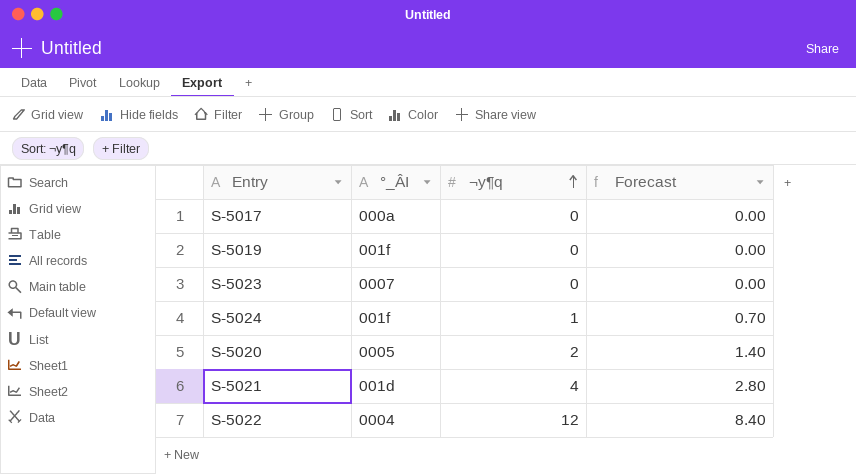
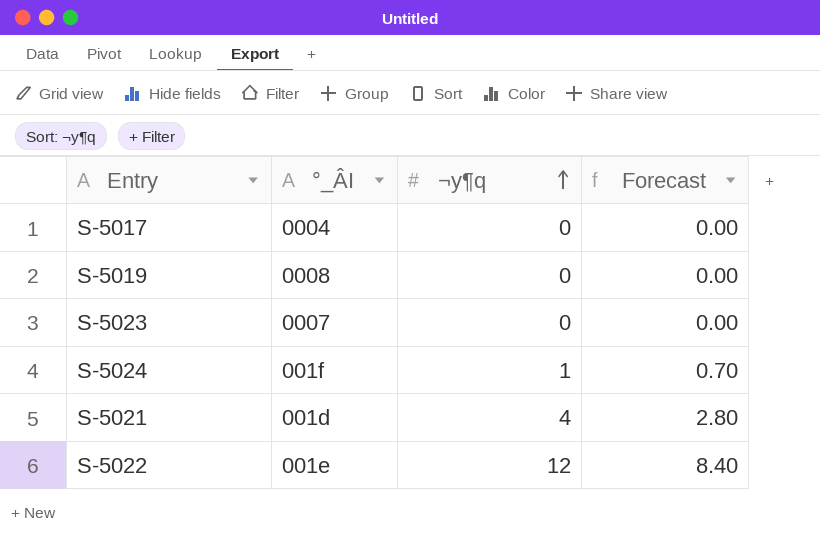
row S-5020: 0005 | 2 | 1.40 -> none
S-5017 | °_ÂI: 000a -> 0004
S-5019 | °_ÂI: 001f -> 0008
S-5022 | °_ÂI: 0004 -> 001e

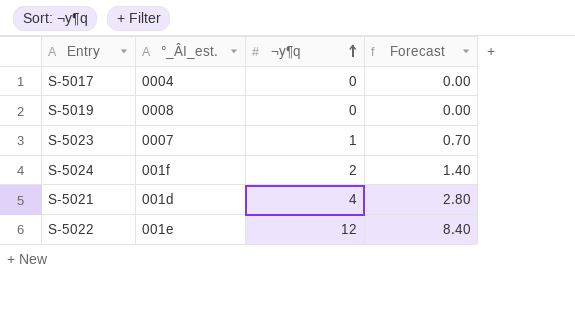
column name: °_ÂI -> °_ÂI_est.
S-5023 | ¬y¶q: 0 -> 1
S-5023 | Forecast: 0.00 -> 0.70
S-5024 | ¬y¶q: 1 -> 2
S-5024 | Forecast: 0.70 -> 1.40

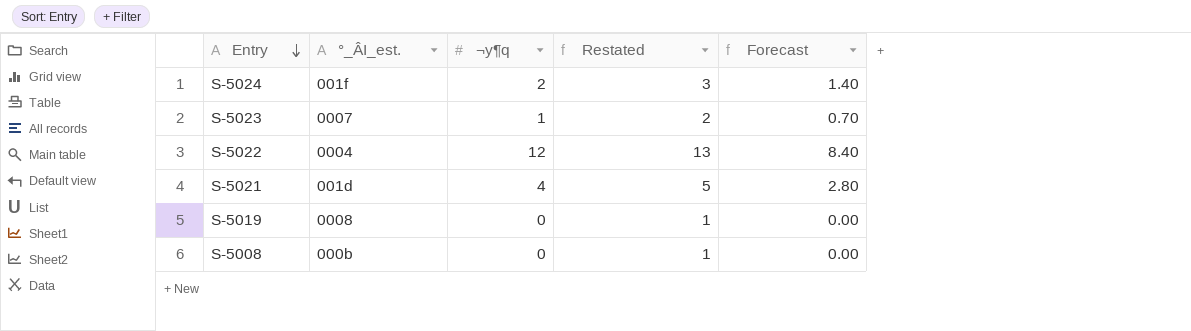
row order: ¬y¶q ascending -> Entry descending
column Restated | formula: none -> [¬y¶q] + 1
row S-5017: 0004 | 0 | 0.00 -> none
S-5022 | °_ÂI_est.: 001e -> 0004
row S-5008: none -> 000b | 0 | 1 | 0.00

